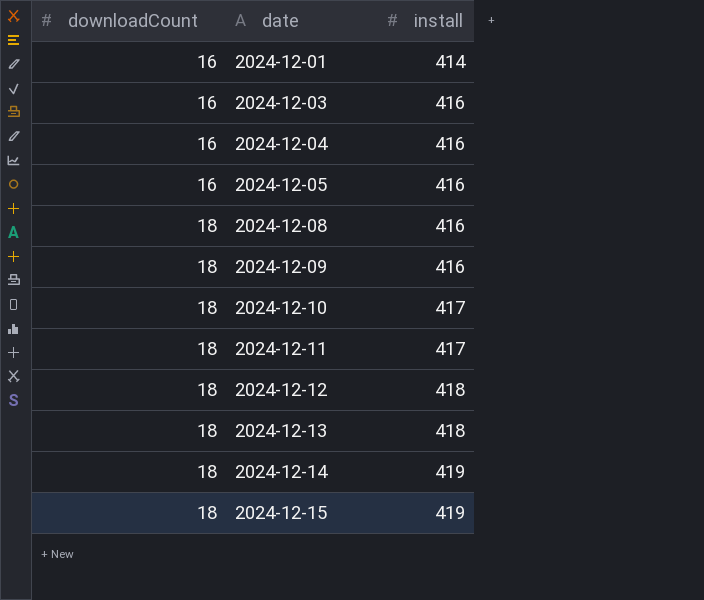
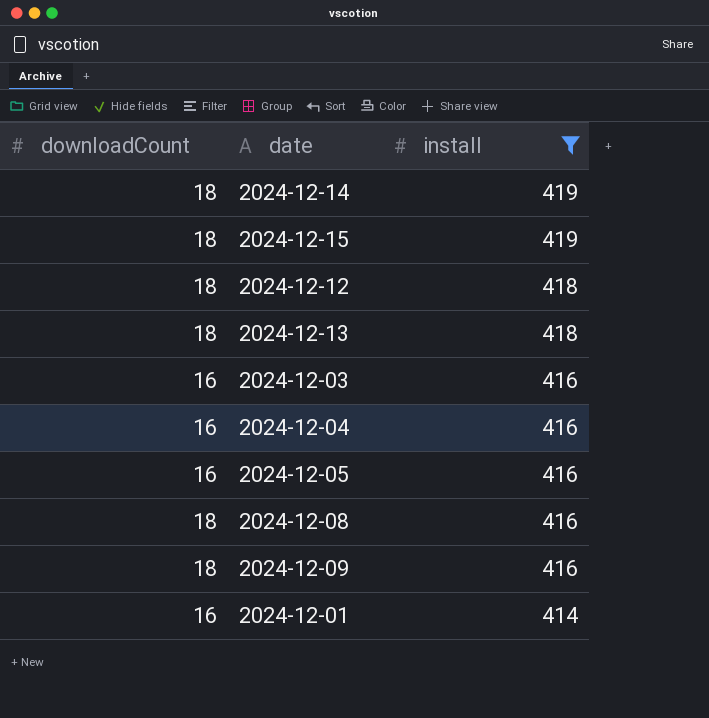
filter: none -> install != 417
row order: downloadCount ascending -> install descending

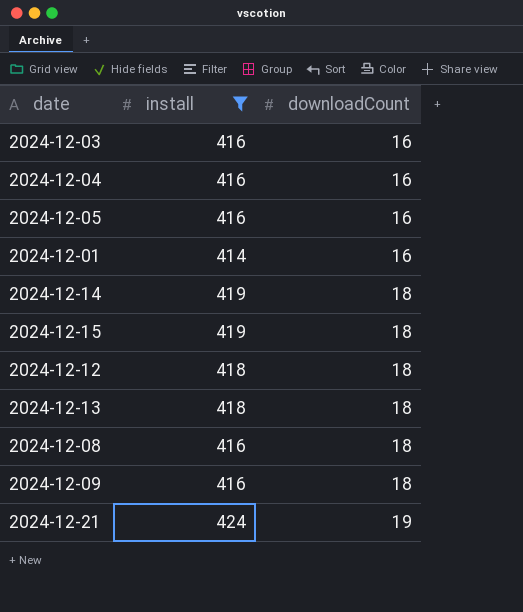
row order: install descending -> downloadCount ascending
column downloadCount | position: 1 -> 3
row 2024-12-21: none -> 424 | 19

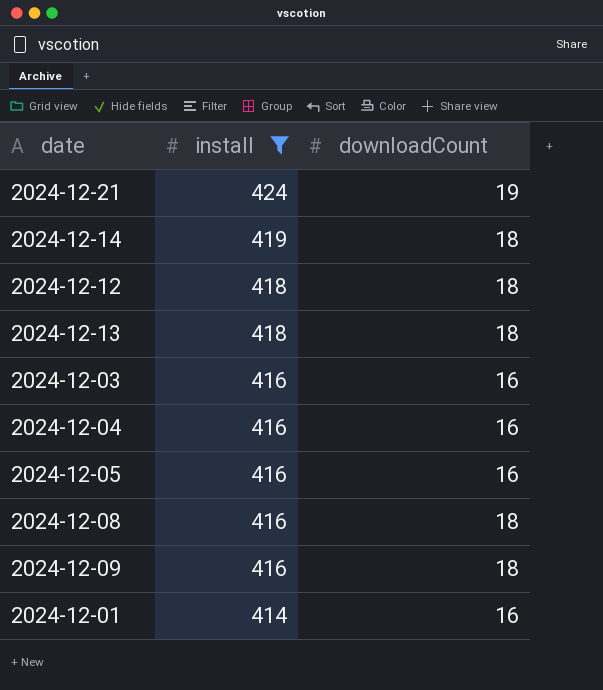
row order: downloadCount ascending -> install descending
row 2024-12-15: 419 | 18 -> none

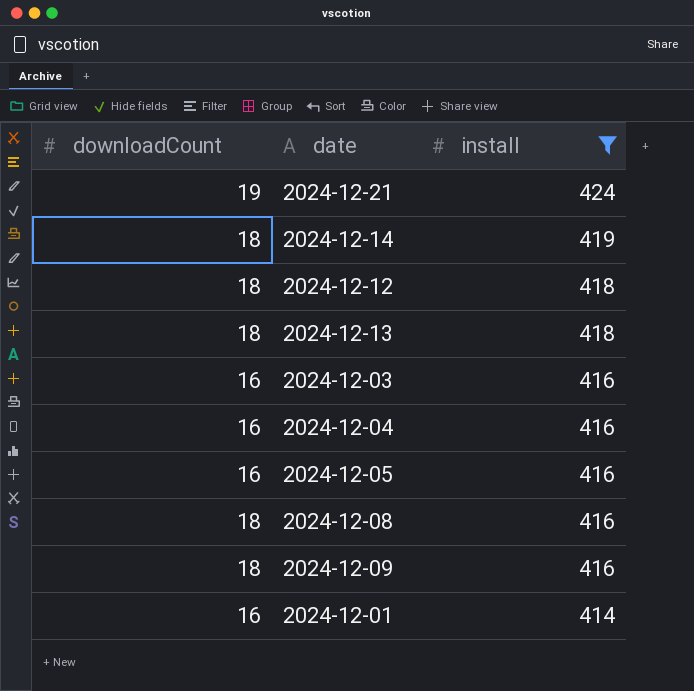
column downloadCount | position: 3 -> 1

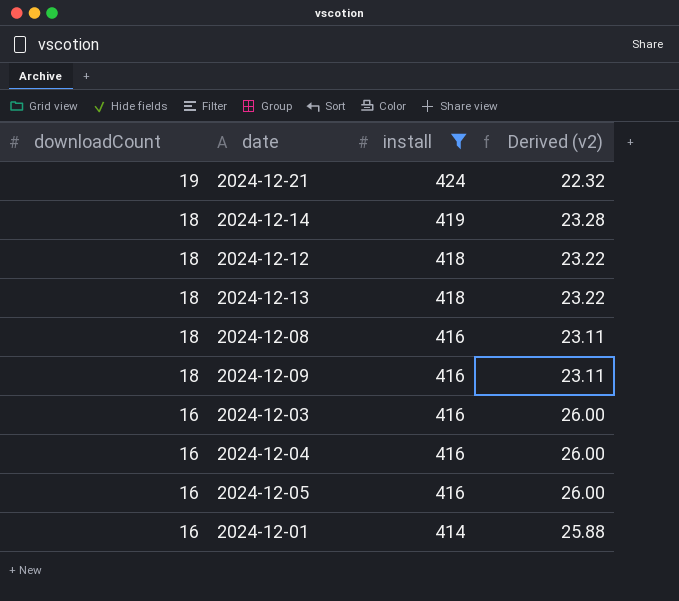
row order: install descending -> downloadCount descending
column Derived (v2) | formula: none -> [install] / [downloadCount]

